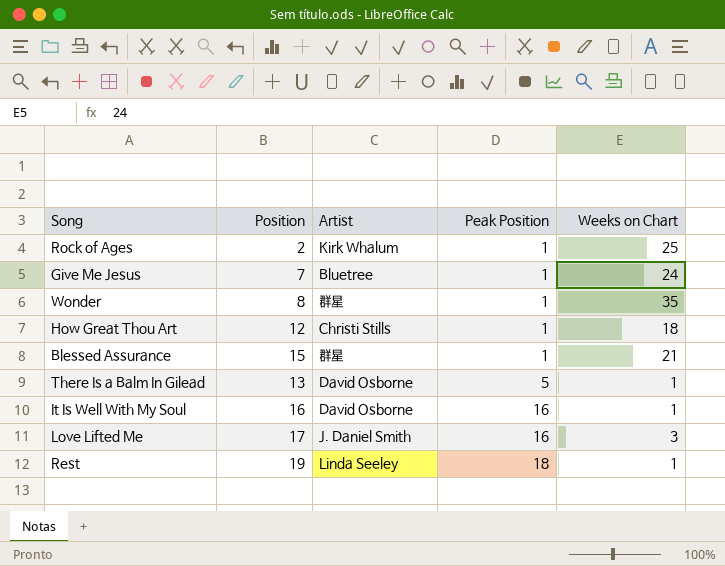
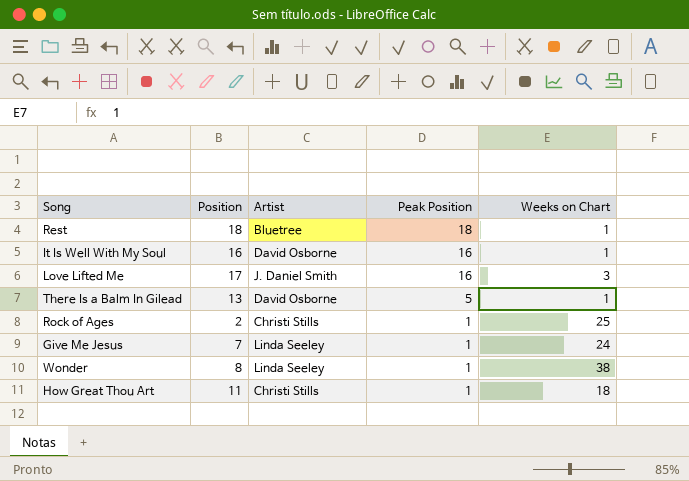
row order: Peak Position ascending -> Peak Position descending
row Blessed Assurance: 15 | 群星 | 1 | 21 -> none
Rest | Position: 19 -> 18
Rest | Artist: Linda Seeley -> Bluetree
Rock of Ages | Artist: Kirk Whalum -> Christi Stills
Give Me Jesus | Artist: Bluetree -> Linda Seeley
Wonder | Artist: 群星 -> Linda Seeley
Wonder | Weeks on Chart: 35 -> 38
How Great Thou Art | Position: 12 -> 11

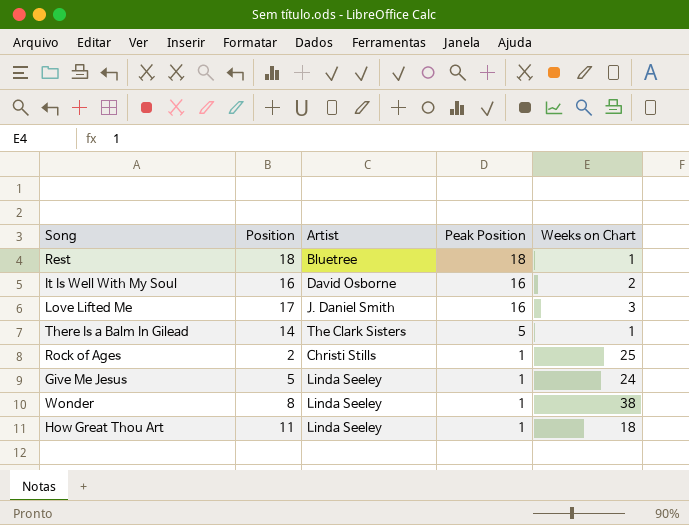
It Is Well With My Soul | Weeks on Chart: 1 -> 2
There Is a Balm In Gilead | Position: 13 -> 14
There Is a Balm In Gilead | Artist: David Osborne -> The Clark Sisters
Give Me Jesus | Position: 7 -> 5
How Great Thou Art | Artist: Christi Stills -> Linda Seeley

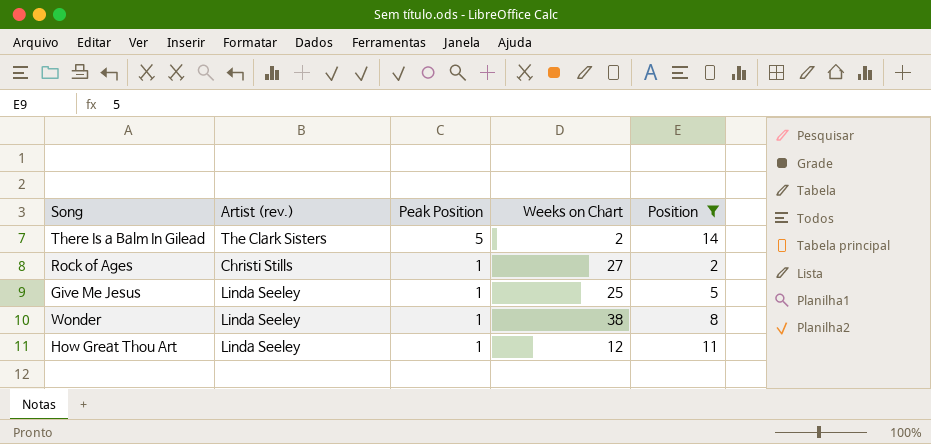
filter: none -> Position <= 14
column name: Artist -> Artist (rev.)
column Position | position: 2 -> 5
There Is a Balm In Gilead | Weeks on Chart: 1 -> 2
Rock of Ages | Weeks on Chart: 25 -> 27
Give Me Jesus | Weeks on Chart: 24 -> 25
How Great Thou Art | Weeks on Chart: 18 -> 12

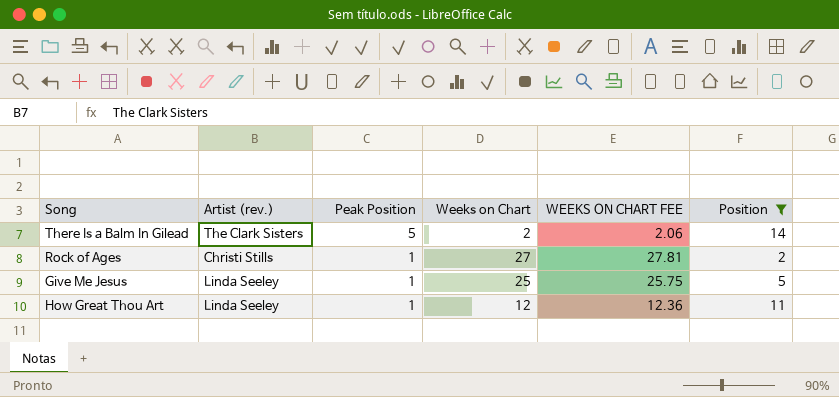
column WEEKS ON CHART FEE | formula: none -> [Weeks on Chart] * 1.03
row Wonder: Linda Seeley | 1 | 38 | 8 -> none

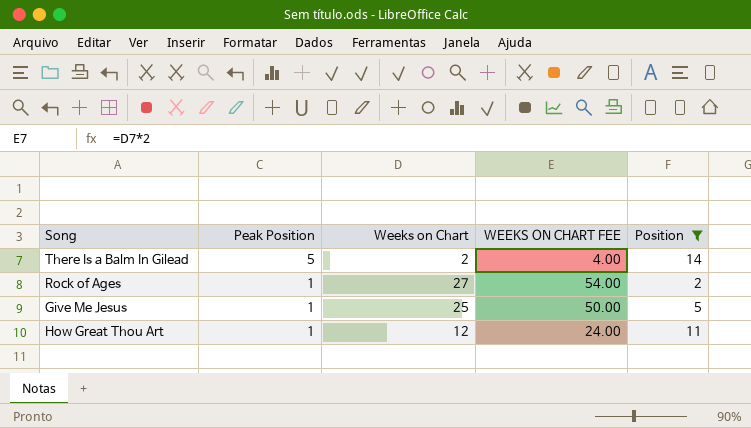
column Artist (rev.) | position: 2 -> none
column WEEKS ON CHART FEE | formula: [Weeks on Chart] * 1.03 -> [Weeks on Chart] * 2

